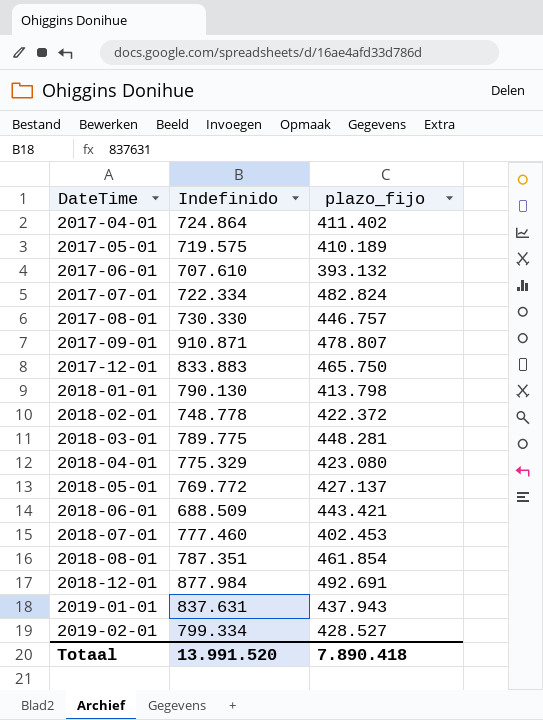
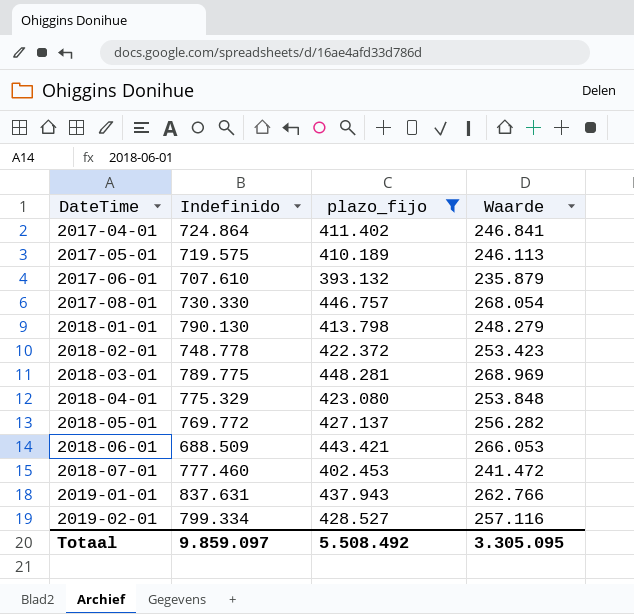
filter: none -> plazo_fijo <= 448.281
column Waarde | formula: none -> [plazo_fijo] * 0,6
Totaal | Indefinido: 13.991.520 -> 9.859.097
Totaal | plazo_fijo: 7.890.418 -> 5.508.492

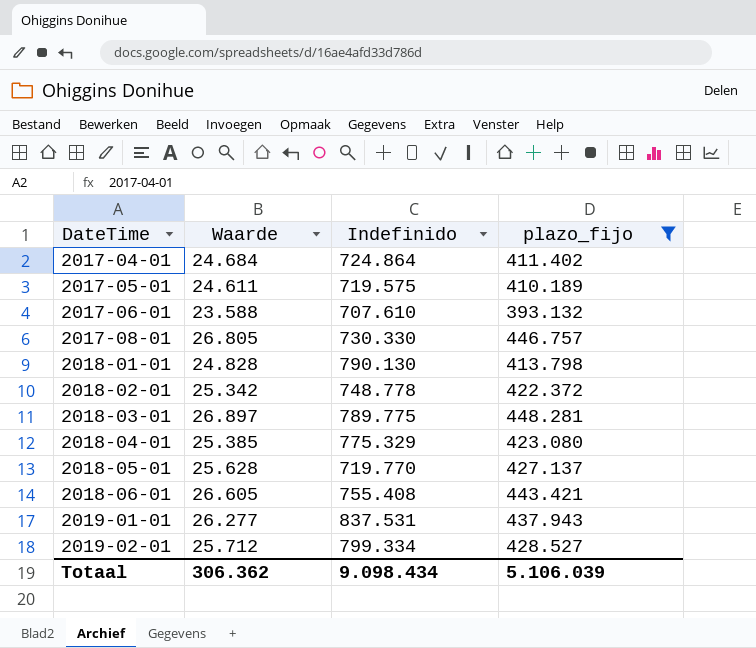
column Waarde | formula: [plazo_fijo] * 0,6 -> [plazo_fijo] * 0,06
column Waarde | position: 4 -> 2
row 2018-07-01: 777.460 | 402.453 | 241.472 -> none
2018-05-01 | Indefinido: 769.772 -> 719.770
2018-06-01 | Indefinido: 688.509 -> 755.408
2019-01-01 | Indefinido: 837.631 -> 837.531
Totaal | Waarde: 3.305.095 -> 306.362
Totaal | Indefinido: 9.859.097 -> 9.098.434
Totaal | plazo_fijo: 5.508.492 -> 5.106.039

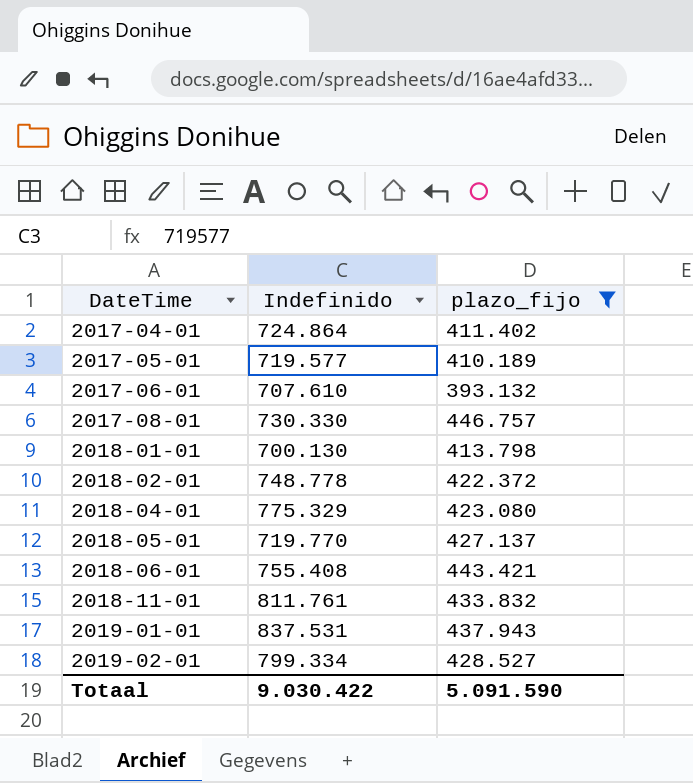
column Waarde | formula: [plazo_fijo] * 0,06 -> none
row 2018-03-01: 26.897 | 789.775 | 448.281 -> none
2017-05-01 | Indefinido: 719.575 -> 719.577
2018-01-01 | Indefinido: 790.130 -> 700.130
row 2018-11-01: none -> 811.761 | 433.832
Totaal | Indefinido: 9.098.434 -> 9.030.422
Totaal | plazo_fijo: 5.106.039 -> 5.091.590

